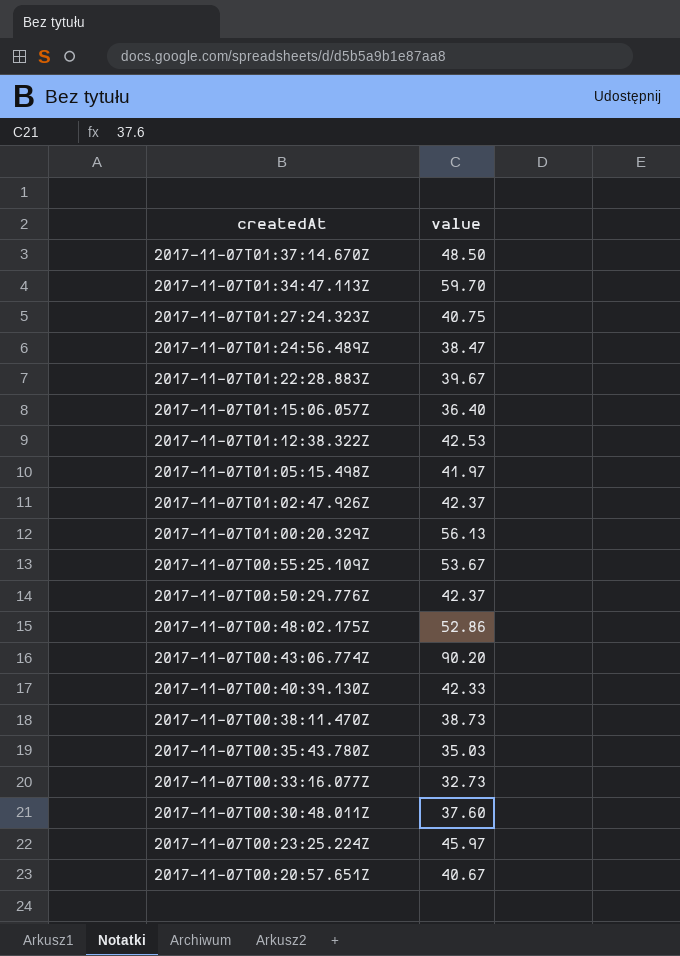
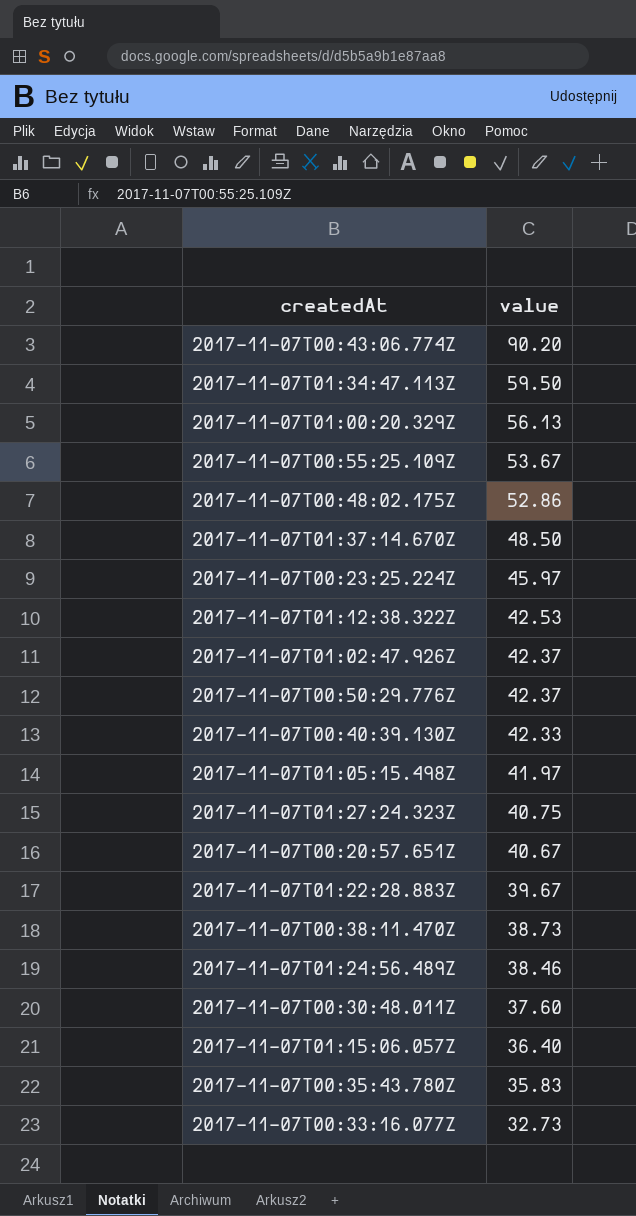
row order: createdAt descending -> value descending
2017-11-07T01:34:47.113Z | value: 59.70 -> 59.50
2017-11-07T01:24:56.489Z | value: 38.47 -> 38.46
2017-11-07T00:35:43.780Z | value: 35.03 -> 35.83

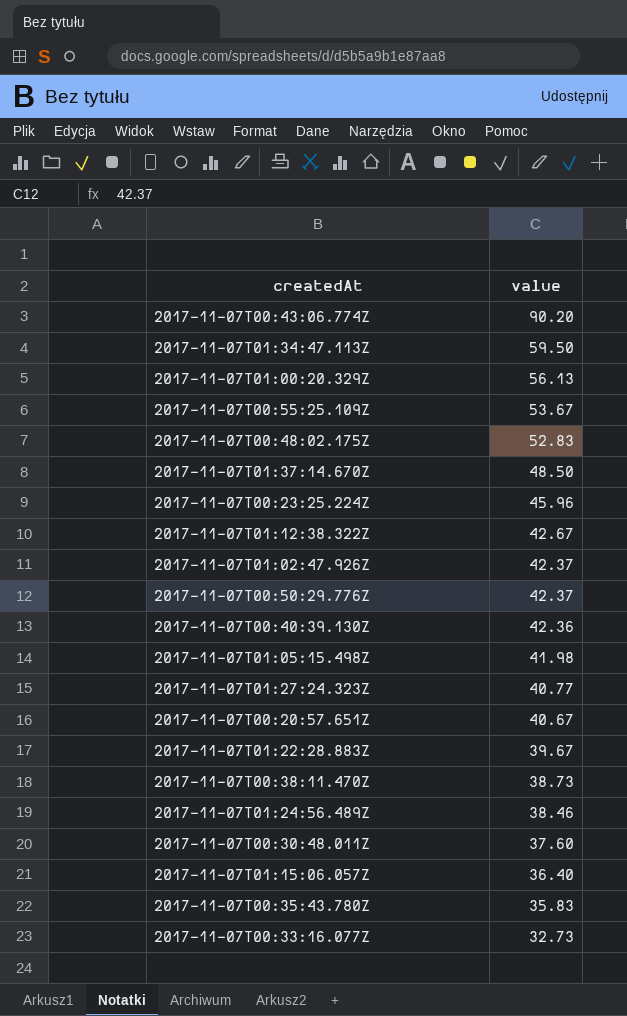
2017-11-07T00:48:02.175Z | value: 52.86 -> 52.83
2017-11-07T00:23:25.224Z | value: 45.97 -> 45.96
2017-11-07T01:12:38.322Z | value: 42.53 -> 42.67
2017-11-07T00:40:39.130Z | value: 42.33 -> 42.36
2017-11-07T01:05:15.498Z | value: 41.97 -> 41.98
2017-11-07T01:27:24.323Z | value: 40.75 -> 40.77

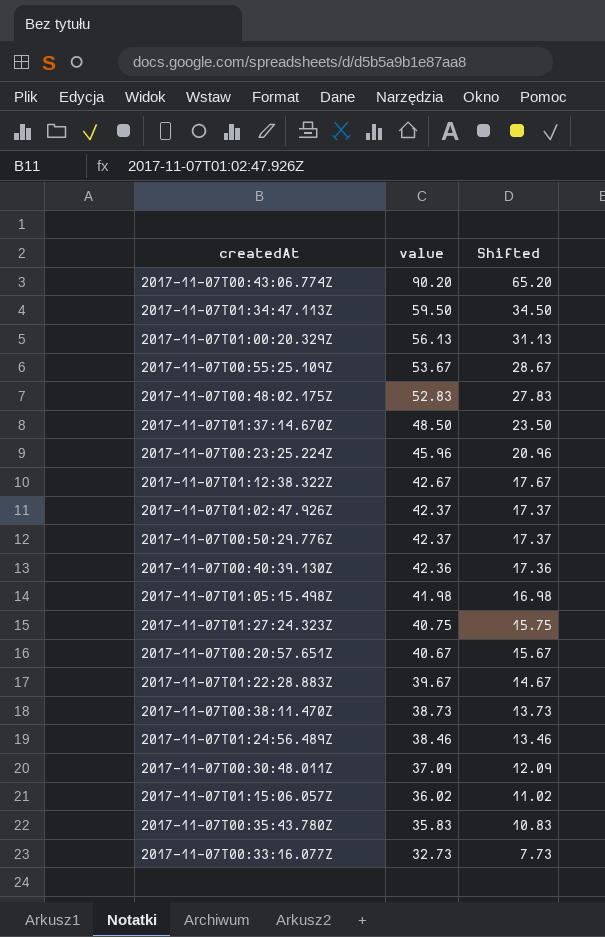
column Shifted | formula: none -> [value] - 25
2017-11-07T01:27:24.323Z | value: 40.77 -> 40.75
2017-11-07T00:30:48.011Z | value: 37.60 -> 37.09
2017-11-07T01:15:06.057Z | value: 36.40 -> 36.02

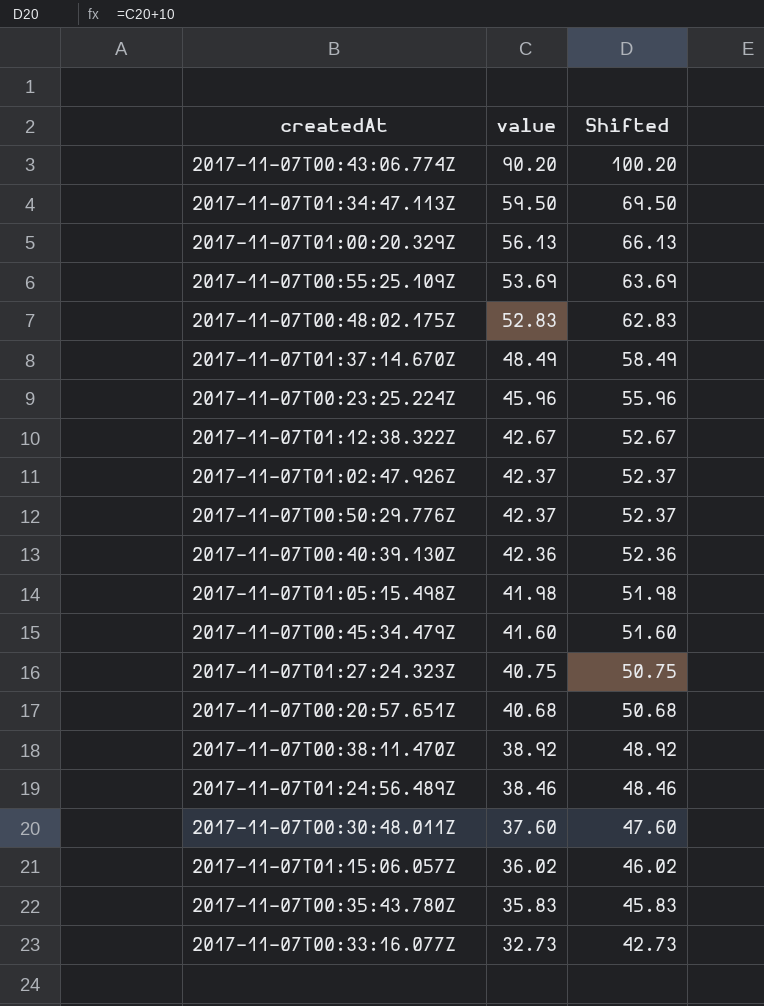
column Shifted | formula: [value] - 25 -> [value] + 10
row 2017-11-07T01:22:28.883Z: 39.67 | 14.67 -> none
2017-11-07T00:55:25.109Z | value: 53.67 -> 53.69
2017-11-07T01:37:14.670Z | value: 48.50 -> 48.49
row 2017-11-07T00:45:34.479Z: none -> 41.60 | 51.60
2017-11-07T00:20:57.651Z | value: 40.67 -> 40.68
2017-11-07T00:38:11.470Z | value: 38.73 -> 38.92
2017-11-07T00:30:48.011Z | value: 37.09 -> 37.60

